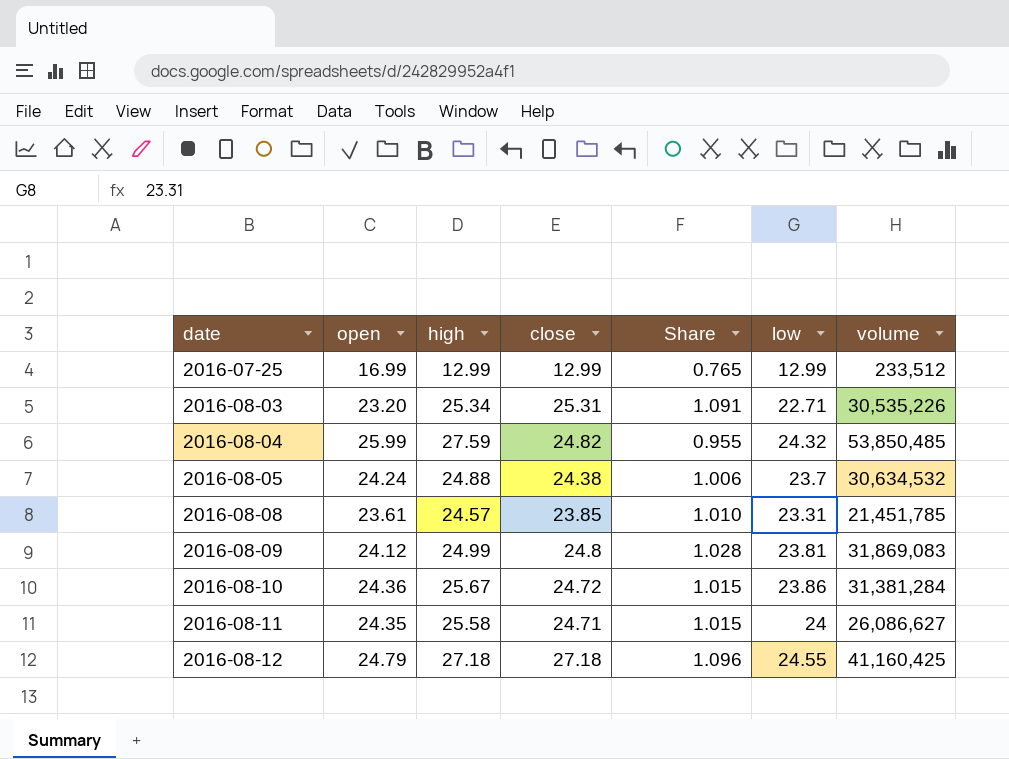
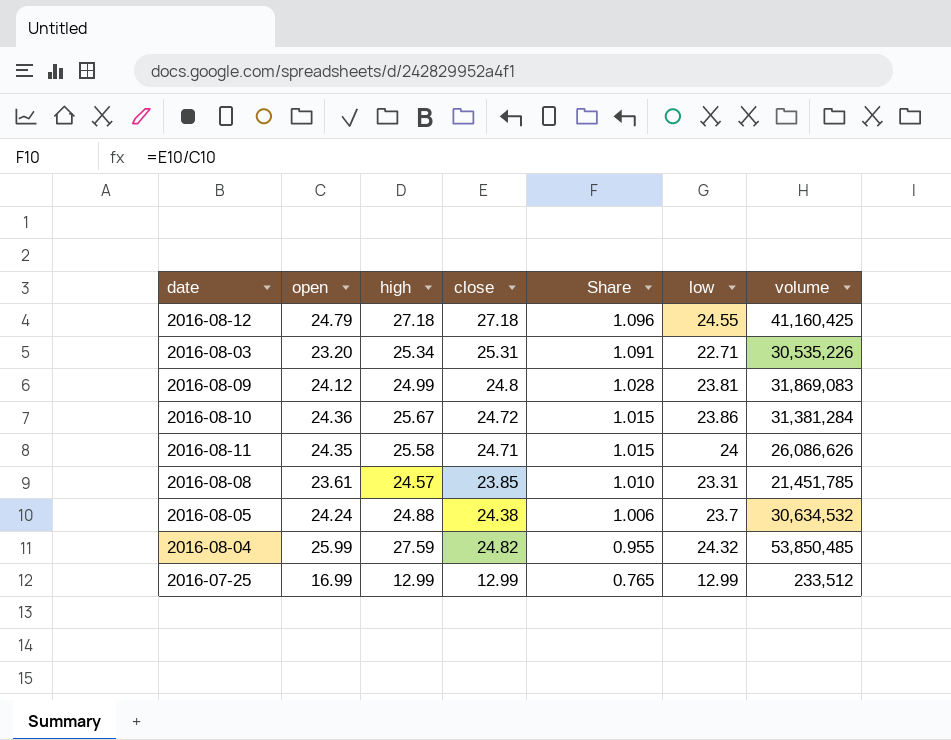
row order: date ascending -> Share descending
2016-08-11 | volume: 26,086,627 -> 26,086,626

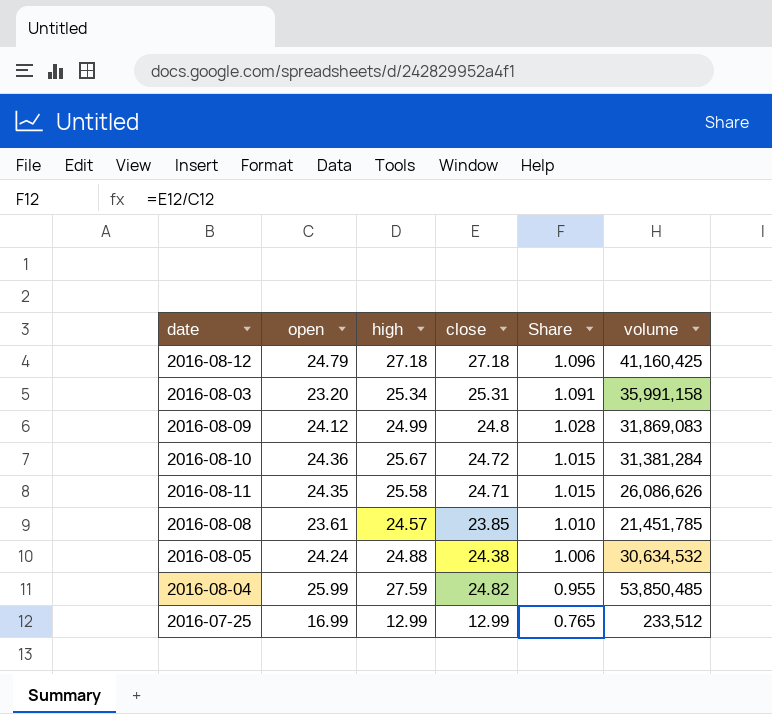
column low | position: 6 -> none
2016-08-03 | volume: 30,535,226 -> 35,991,158

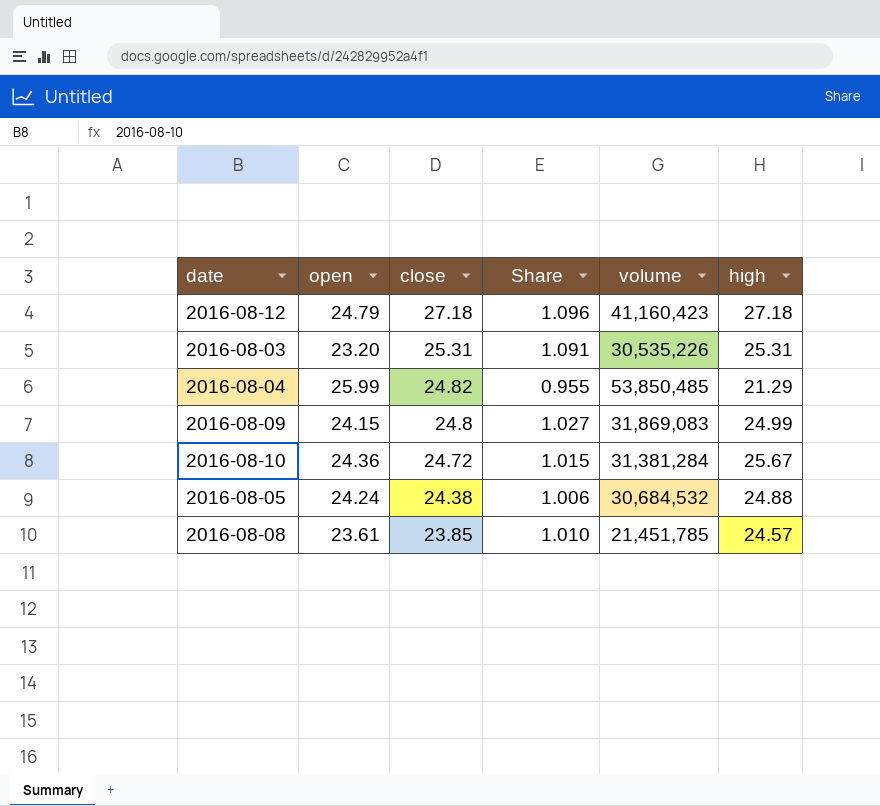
row order: Share descending -> close descending
column high | position: 3 -> 6
row 2016-08-11: 24.35 | 25.58 | 24.71 | 1.015 | 26,086,626 -> none
row 2016-07-25: 16.99 | 12.99 | 12.99 | 0.765 | 233,512 -> none
2016-08-12 | volume: 41,160,425 -> 41,160,423
2016-08-03 | volume: 35,991,158 -> 30,535,226
2016-08-03 | high: 25.34 -> 25.31
2016-08-04 | high: 27.59 -> 21.29
2016-08-09 | open: 24.12 -> 24.15
2016-08-09 | Share: 1.028 -> 1.027
2016-08-05 | volume: 30,634,532 -> 30,684,532

